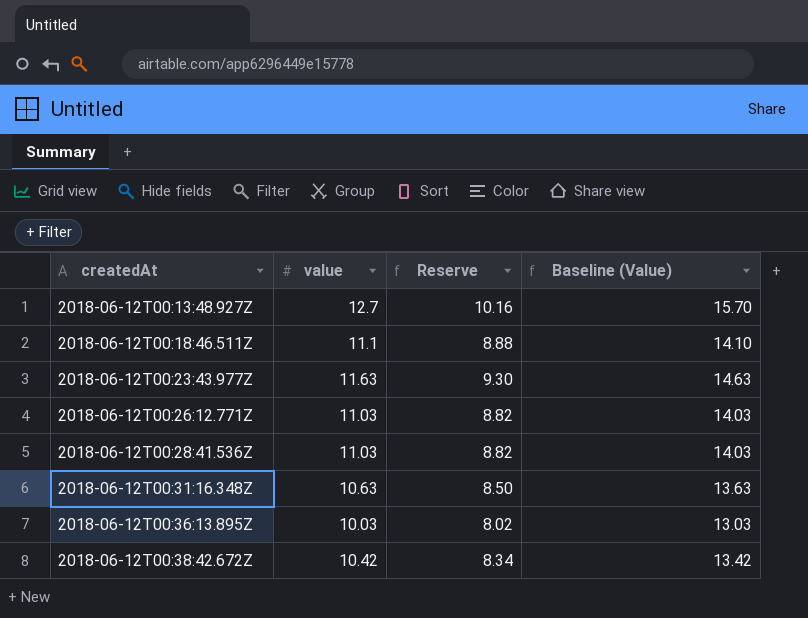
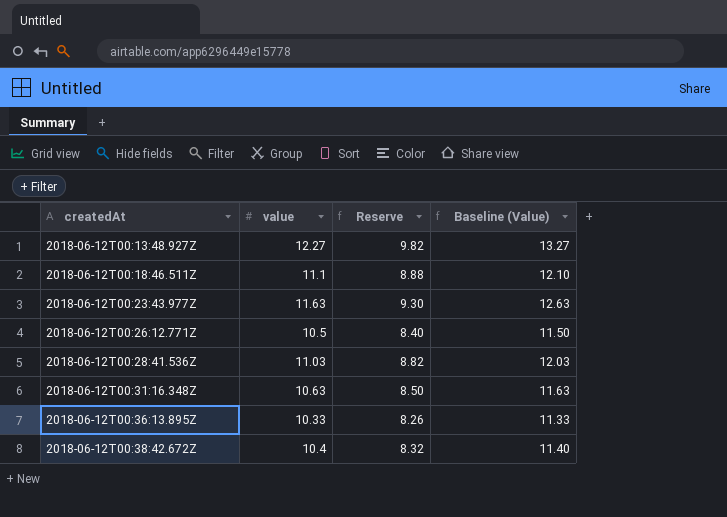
column Baseline (Value) | formula: [value] + 3 -> [value] + 1
2018-06-12T00:13:48.927Z | value: 12.7 -> 12.27
2018-06-12T00:13:48.927Z | Reserve: 10.16 -> 9.82
2018-06-12T00:26:12.771Z | value: 11.03 -> 10.5
2018-06-12T00:26:12.771Z | Reserve: 8.82 -> 8.40
2018-06-12T00:36:13.895Z | value: 10.03 -> 10.33
2018-06-12T00:36:13.895Z | Reserve: 8.02 -> 8.26
2018-06-12T00:38:42.672Z | value: 10.42 -> 10.4
2018-06-12T00:38:42.672Z | Reserve: 8.34 -> 8.32

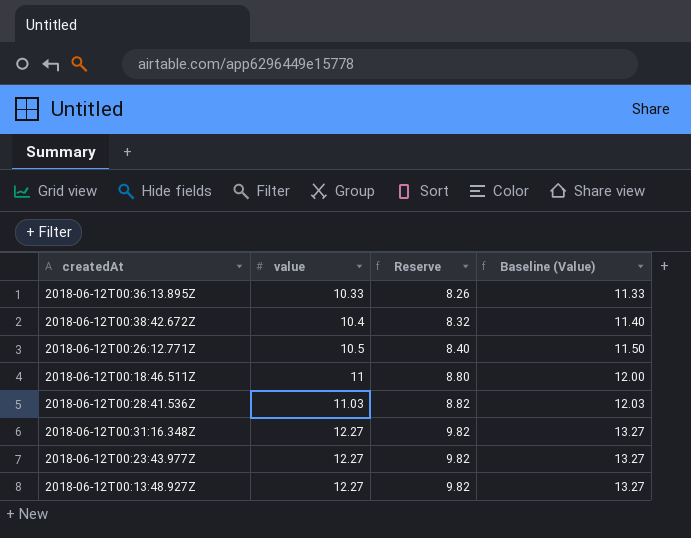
row order: createdAt ascending -> value ascending
2018-06-12T00:18:46.511Z | value: 11.1 -> 11
2018-06-12T00:18:46.511Z | Reserve: 8.88 -> 8.80
2018-06-12T00:18:46.511Z | Baseline (Value): 12.10 -> 12.00
2018-06-12T00:31:16.348Z | value: 10.63 -> 12.27
2018-06-12T00:31:16.348Z | Reserve: 8.50 -> 9.82
2018-06-12T00:31:16.348Z | Baseline (Value): 11.63 -> 13.27
2018-06-12T00:23:43.977Z | value: 11.63 -> 12.27
2018-06-12T00:23:43.977Z | Reserve: 9.30 -> 9.82
2018-06-12T00:23:43.977Z | Baseline (Value): 12.63 -> 13.27

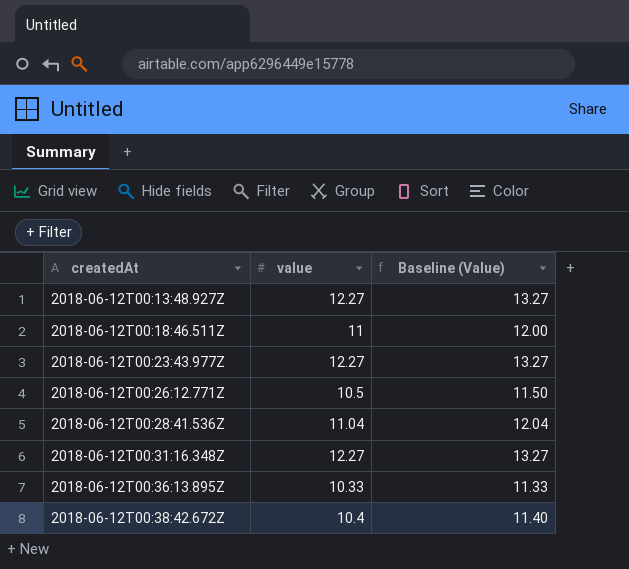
row order: value ascending -> createdAt ascending
column Reserve | formula: [value] * 0.8 -> none
2018-06-12T00:28:41.536Z | value: 11.03 -> 11.04
2018-06-12T00:28:41.536Z | Baseline (Value): 12.03 -> 12.04

